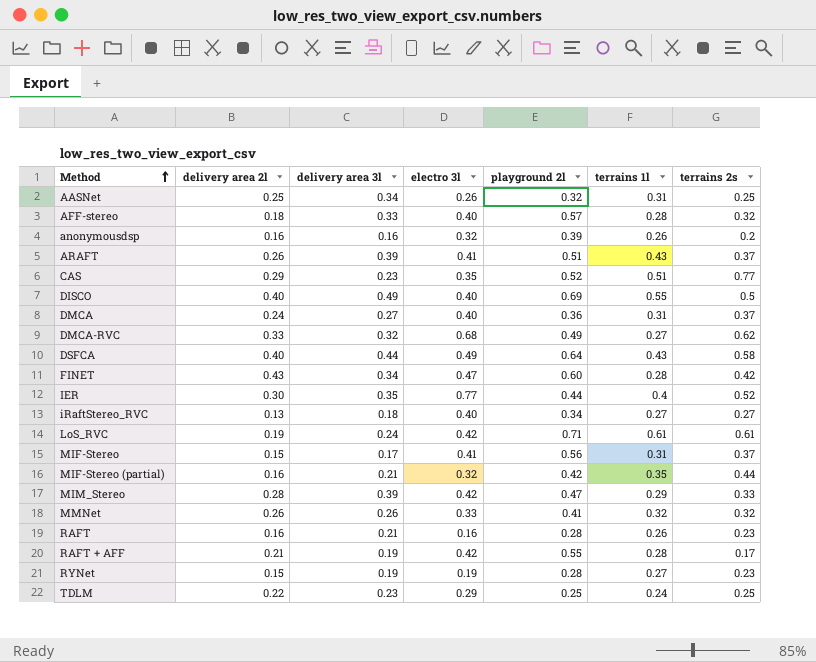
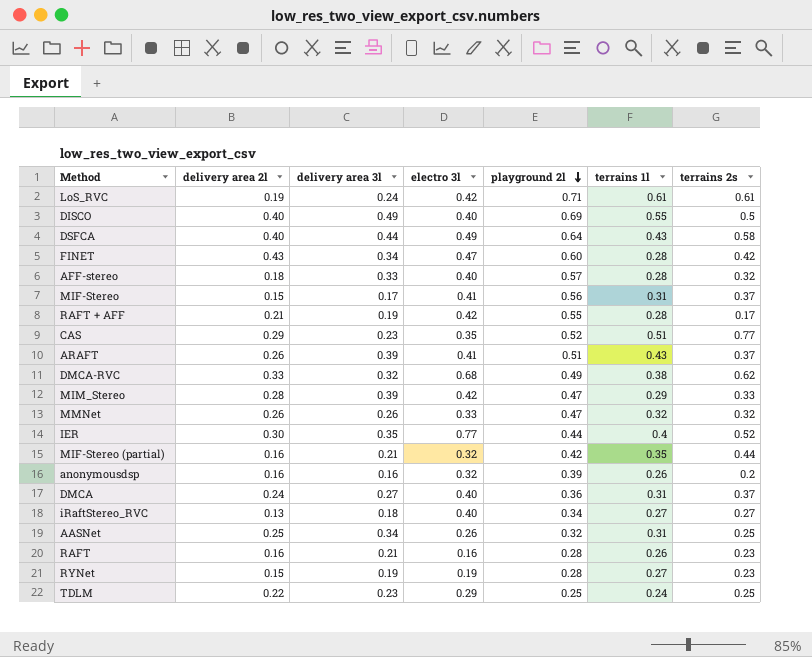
row order: Method ascending -> playground 2l descending
DMCA-RVC | terrains 1l: 0.27 -> 0.38
MMNet | playground 2l: 0.41 -> 0.47

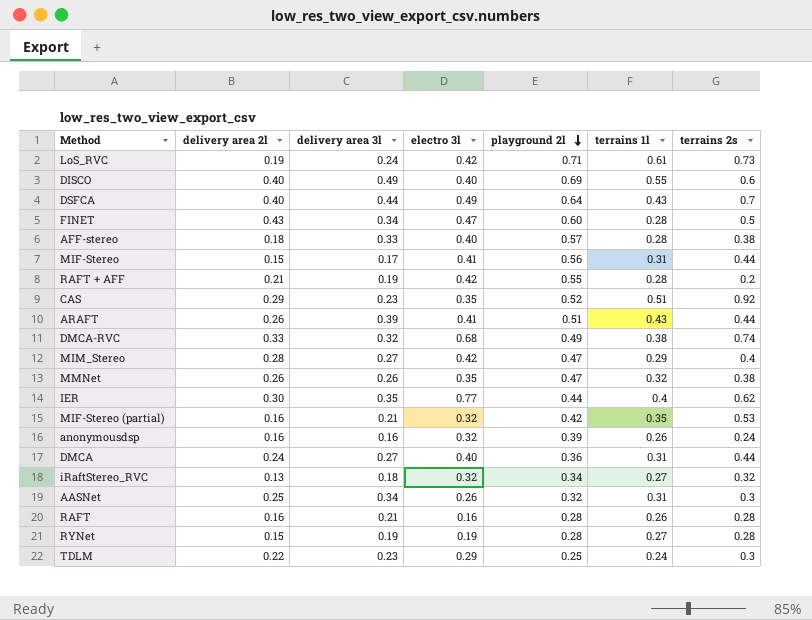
LoS_RVC | terrains 2s: 0.61 -> 0.73
DISCO | terrains 2s: 0.5 -> 0.6
DSFCA | terrains 2s: 0.58 -> 0.7
FINET | terrains 2s: 0.42 -> 0.5
AFF-stereo | terrains 2s: 0.32 -> 0.38
MIF-Stereo | terrains 2s: 0.37 -> 0.44
RAFT + AFF | terrains 2s: 0.17 -> 0.2
CAS | terrains 2s: 0.77 -> 0.92
ARAFT | terrains 2s: 0.37 -> 0.44
DMCA-RVC | terrains 2s: 0.62 -> 0.74
MIM_Stereo | delivery area 3l: 0.39 -> 0.27
MIM_Stereo | terrains 2s: 0.33 -> 0.4
MMNet | electro 3l: 0.33 -> 0.35
MMNet | terrains 2s: 0.32 -> 0.38
IER | terrains 2s: 0.52 -> 0.62
MIF-Stereo (partial) | terrains 2s: 0.44 -> 0.53
anonymousdsp | terrains 2s: 0.2 -> 0.24
DMCA | terrains 2s: 0.37 -> 0.44
iRaftStereo_RVC | electro 3l: 0.40 -> 0.32
iRaftStereo_RVC | terrains 2s: 0.27 -> 0.32
AASNet | terrains 2s: 0.25 -> 0.3
RAFT | terrains 2s: 0.23 -> 0.28
RYNet | terrains 2s: 0.23 -> 0.28
TDLM | terrains 2s: 0.25 -> 0.3

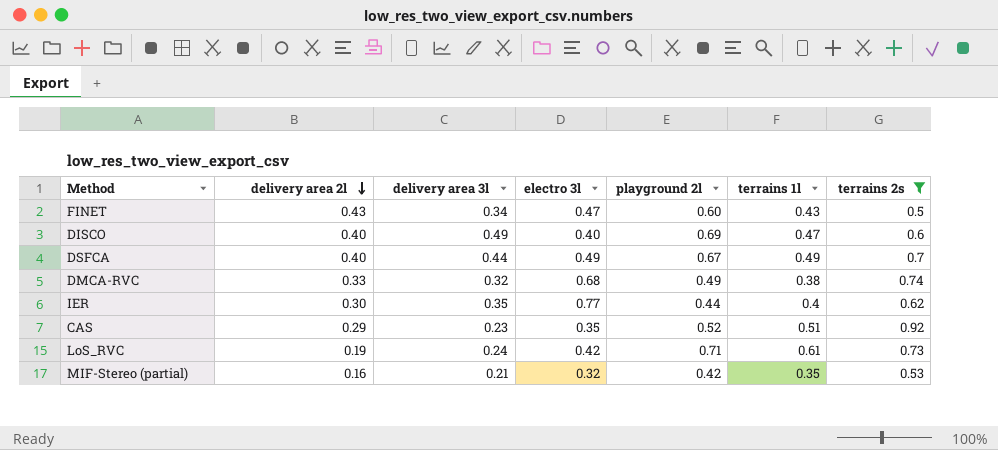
filter: none -> terrains 2s >= 0.5
row order: playground 2l descending -> delivery area 2l descending
FINET | terrains 1l: 0.28 -> 0.43
DISCO | terrains 1l: 0.55 -> 0.47
DSFCA | playground 2l: 0.64 -> 0.67
DSFCA | terrains 1l: 0.43 -> 0.49

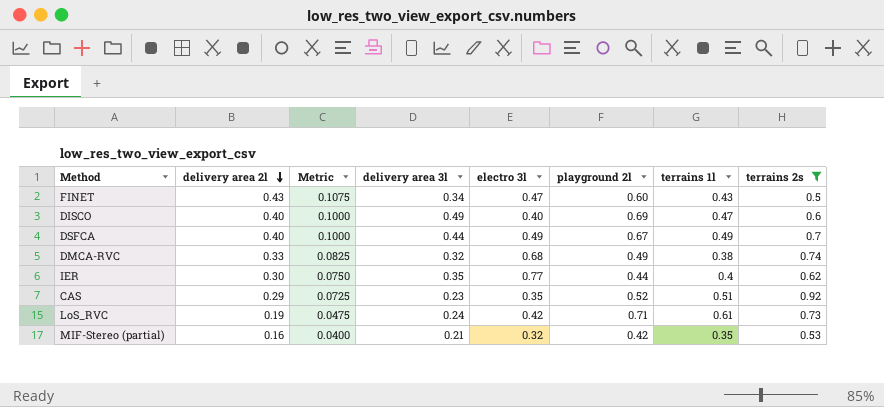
column Metric | formula: none -> [delivery area 2l] * 0.25

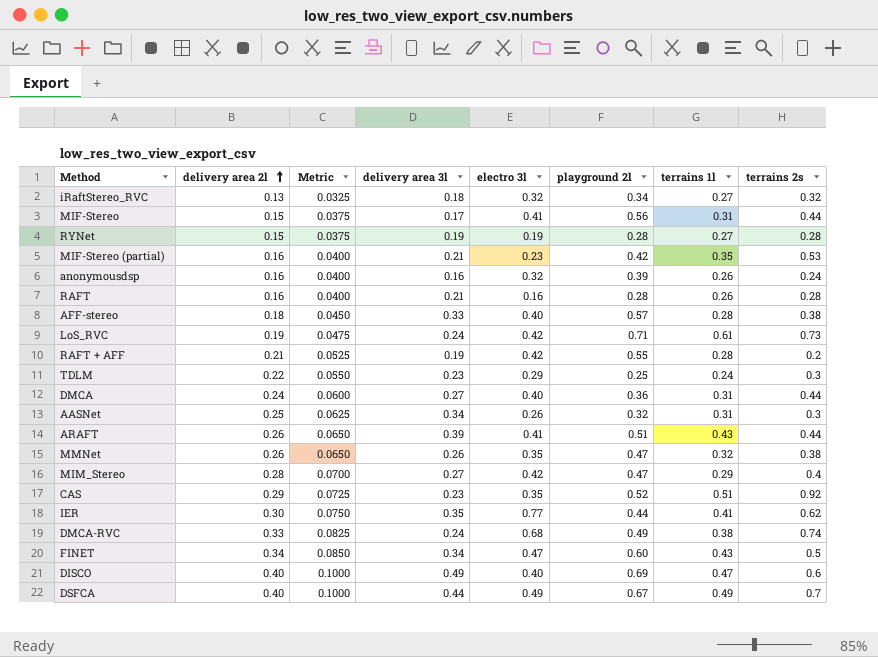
filter: terrains 2s >= 0.5 -> none
row order: delivery area 2l descending -> delivery area 2l ascending
MIF-Stereo (partial) | electro 3l: 0.32 -> 0.23
IER | terrains 1l: 0.4 -> 0.41
DMCA-RVC | delivery area 3l: 0.32 -> 0.24
FINET | delivery area 2l: 0.43 -> 0.34
FINET | Metric: 0.1075 -> 0.0850

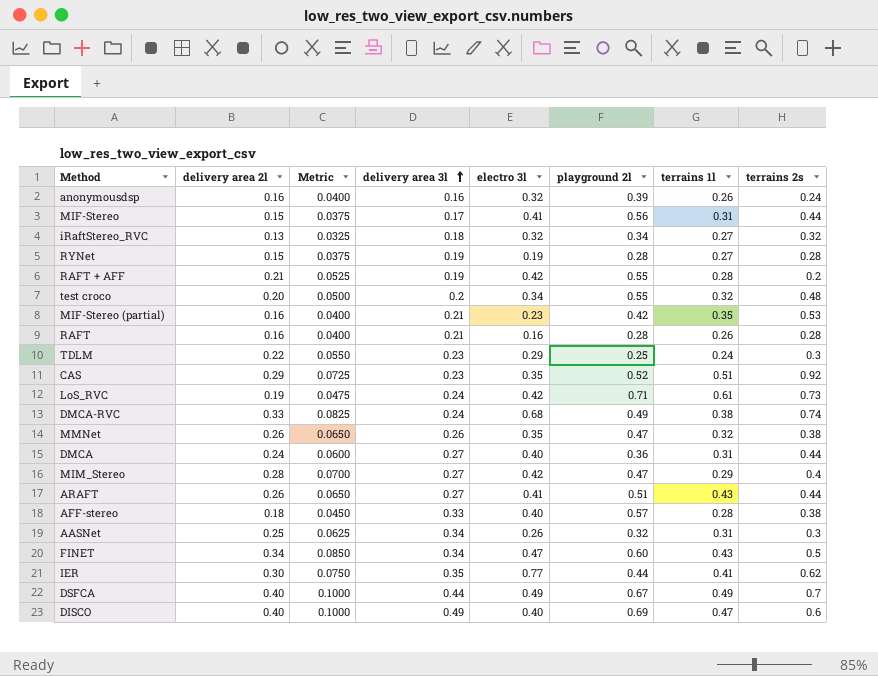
row order: delivery area 2l ascending -> delivery area 3l ascending
row test croco: none -> 0.20 | 0.0500 | 0.2 | 0.34 | 0.55 | 0.32 | 0.48
ARAFT | delivery area 3l: 0.39 -> 0.27

